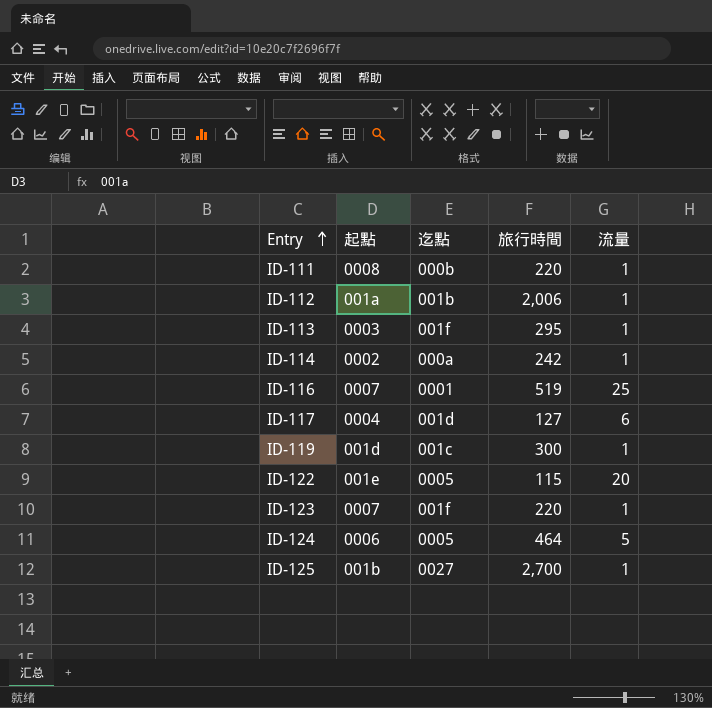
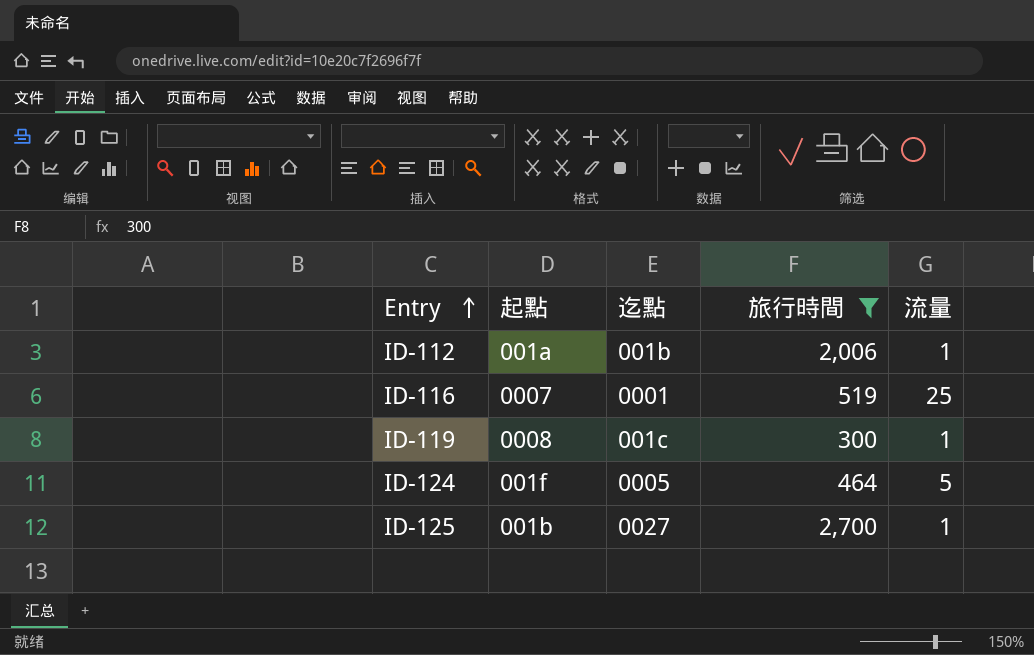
filter: none -> 旅行時間 >= 300
ID-119 | 起點: 001d -> 0008
ID-124 | 起點: 0006 -> 001f

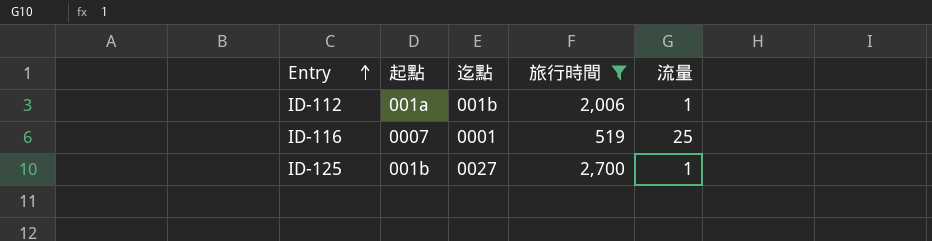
row ID-119: 0008 | 001c | 300 | 1 -> none
row ID-124: 001f | 0005 | 464 | 5 -> none

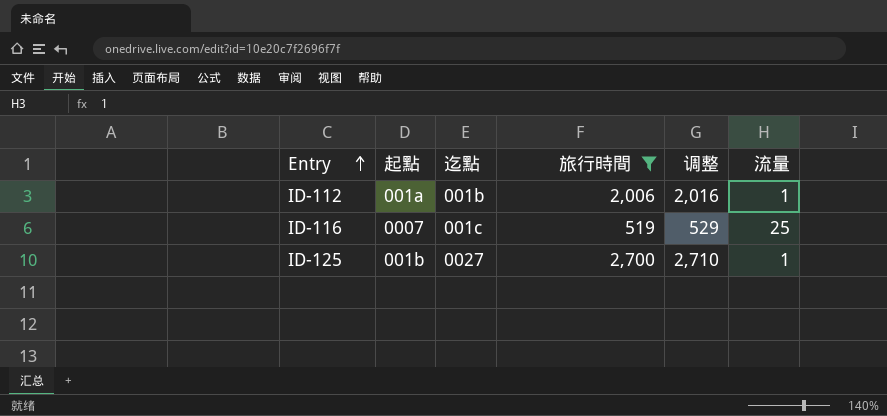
column 调整 | formula: none -> [旅行時間] + 10
ID-116 | 迄點: 0001 -> 001c

